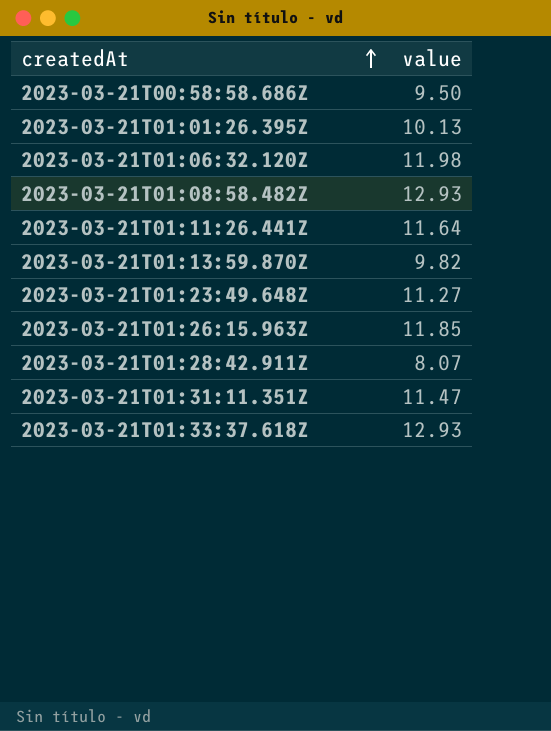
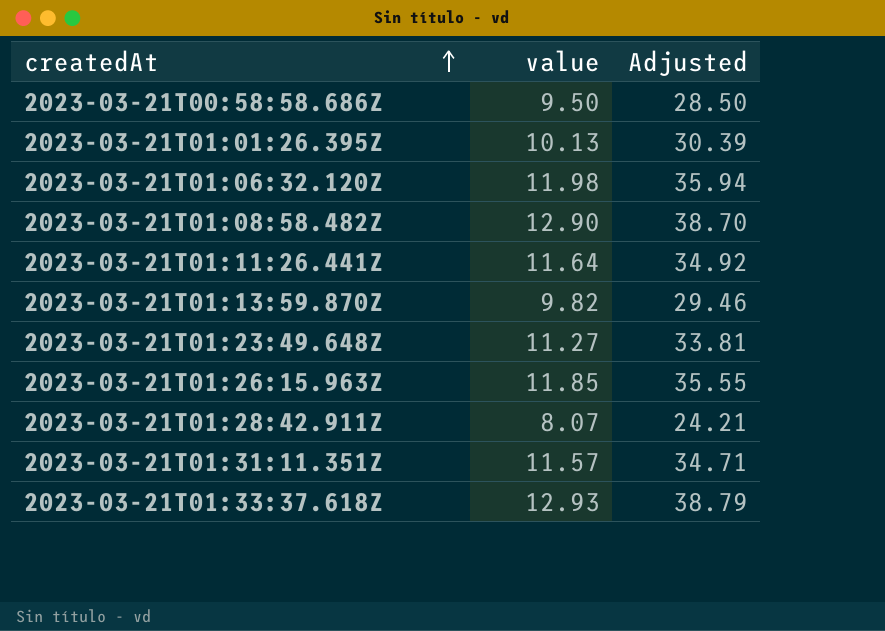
column Adjusted | formula: none -> [value] * 3
2023-03-21T01:08:58.482Z | value: 12.93 -> 12.90
2023-03-21T01:31:11.351Z | value: 11.47 -> 11.57

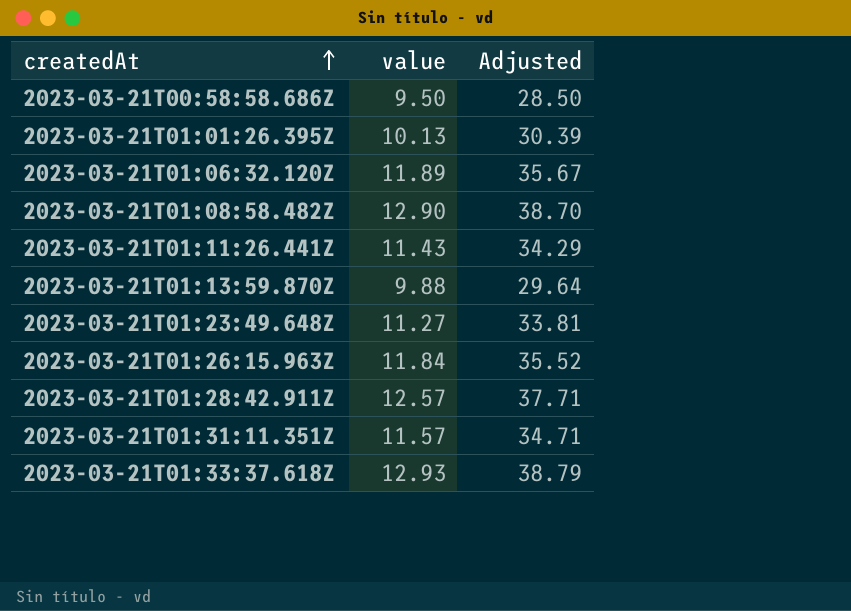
2023-03-21T01:06:32.120Z | value: 11.98 -> 11.89
2023-03-21T01:06:32.120Z | Adjusted: 35.94 -> 35.67
2023-03-21T01:11:26.441Z | value: 11.64 -> 11.43
2023-03-21T01:11:26.441Z | Adjusted: 34.92 -> 34.29
2023-03-21T01:13:59.870Z | value: 9.82 -> 9.88
2023-03-21T01:13:59.870Z | Adjusted: 29.46 -> 29.64
2023-03-21T01:26:15.963Z | value: 11.85 -> 11.84
2023-03-21T01:26:15.963Z | Adjusted: 35.55 -> 35.52
2023-03-21T01:28:42.911Z | value: 8.07 -> 12.57
2023-03-21T01:28:42.911Z | Adjusted: 24.21 -> 37.71

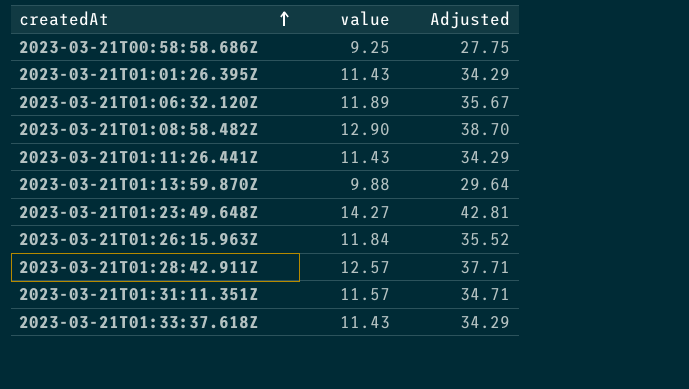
2023-03-21T00:58:58.686Z | value: 9.50 -> 9.25
2023-03-21T00:58:58.686Z | Adjusted: 28.50 -> 27.75
2023-03-21T01:01:26.395Z | value: 10.13 -> 11.43
2023-03-21T01:01:26.395Z | Adjusted: 30.39 -> 34.29
2023-03-21T01:23:49.648Z | value: 11.27 -> 14.27
2023-03-21T01:23:49.648Z | Adjusted: 33.81 -> 42.81
2023-03-21T01:33:37.618Z | value: 12.93 -> 11.43
2023-03-21T01:33:37.618Z | Adjusted: 38.79 -> 34.29

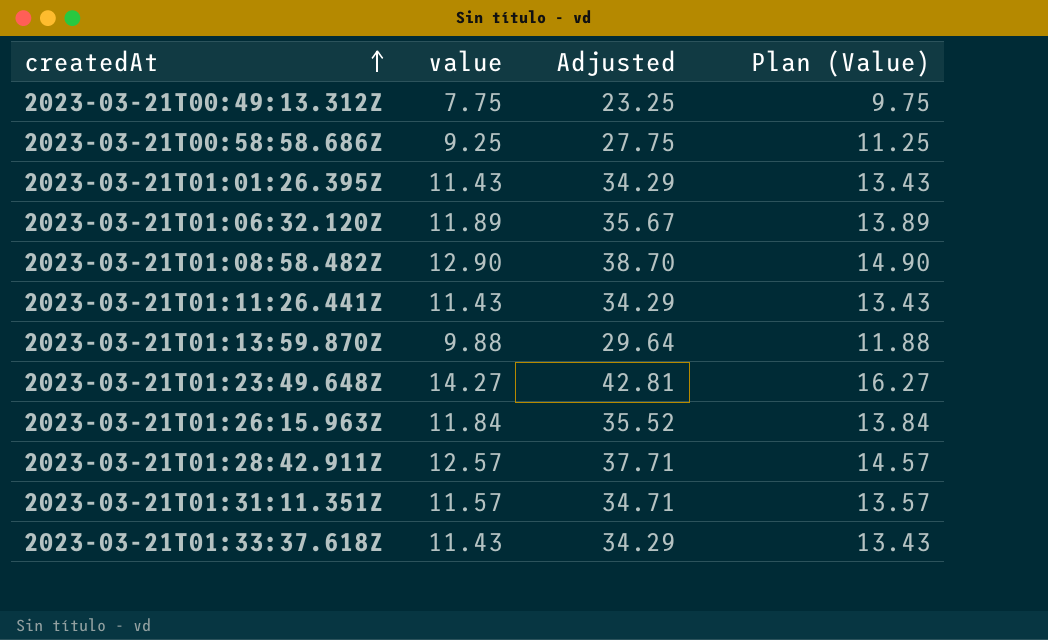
column Plan (Value) | formula: none -> [value] + 2
row 2023-03-21T00:49:13.312Z: none -> 7.75 | 23.25 | 9.75

